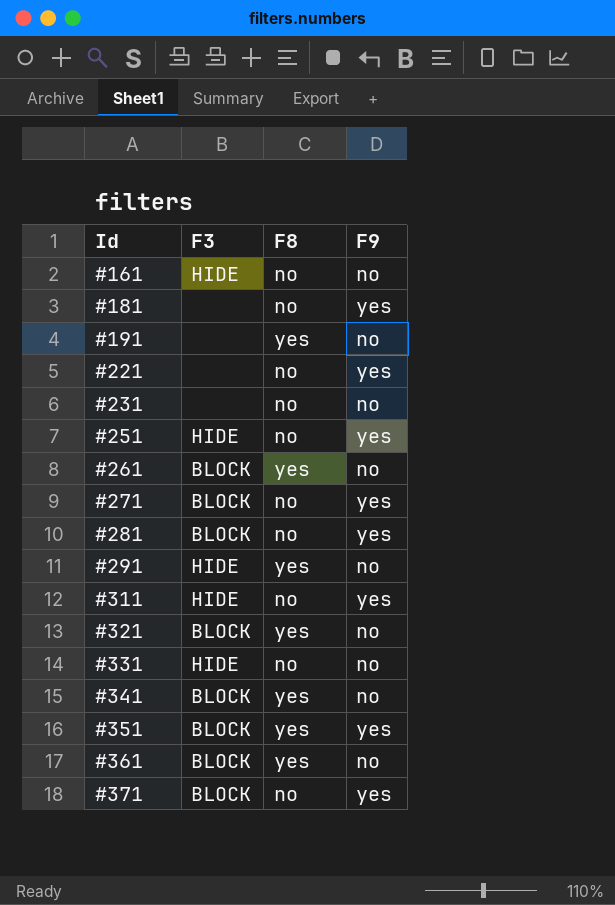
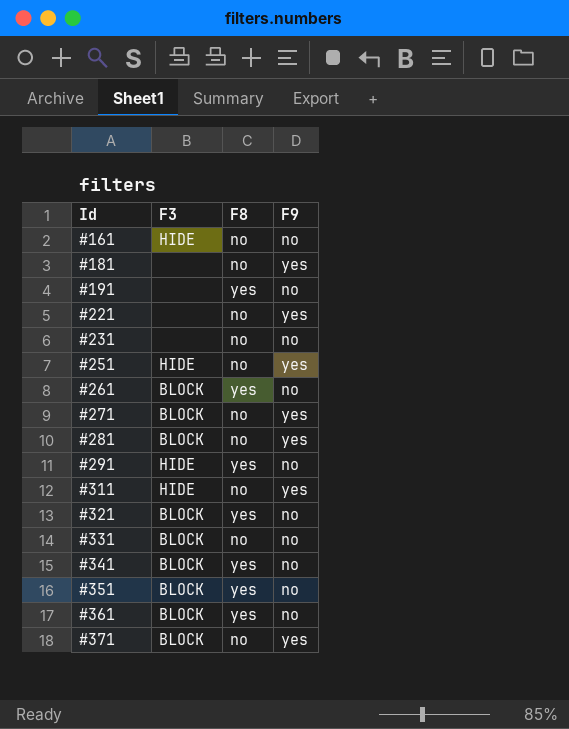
#331 | F3: HIDE -> BLOCK
#351 | F9: yes -> no

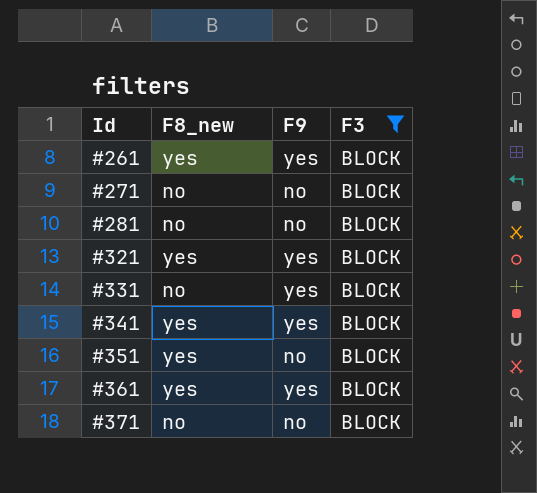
filter: none -> F3 = BLOCK
column name: F8 -> F8_new
column F3 | position: 2 -> 4
#261 | F9: no -> yes
#271 | F9: yes -> no
#281 | F9: yes -> no
#321 | F9: no -> yes
#331 | F9: no -> yes
#341 | F9: no -> yes
#361 | F9: no -> yes
#371 | F9: yes -> no

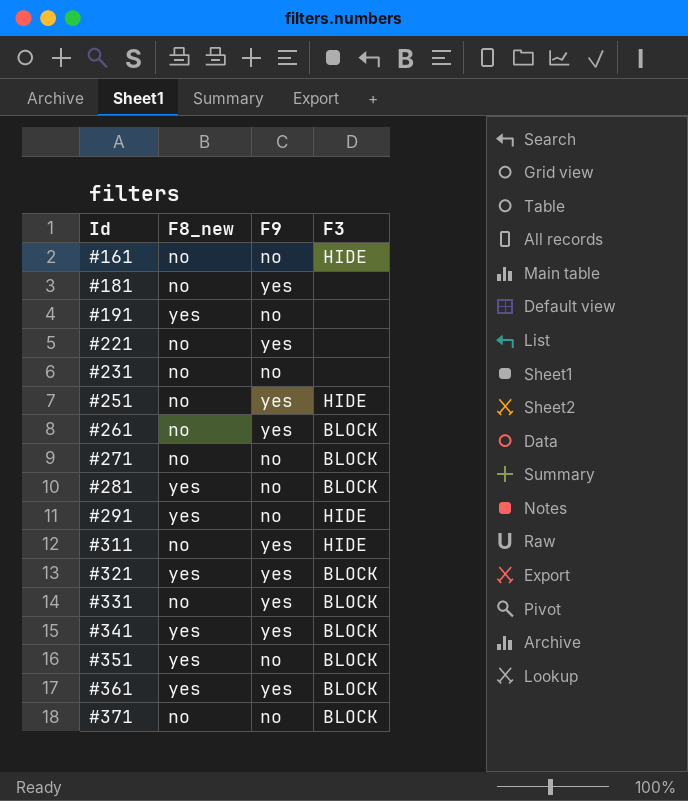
filter: F3 = BLOCK -> none
#261 | F8_new: yes -> no
#281 | F8_new: no -> yes

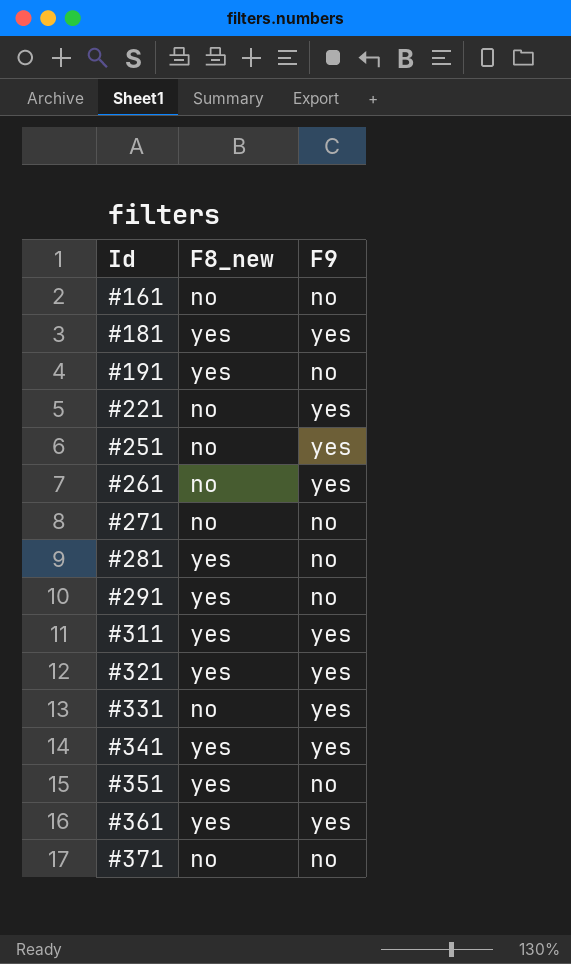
column F3 | position: 4 -> none
row #231: no | no | none -> none
#181 | F8_new: no -> yes
#311 | F8_new: no -> yes

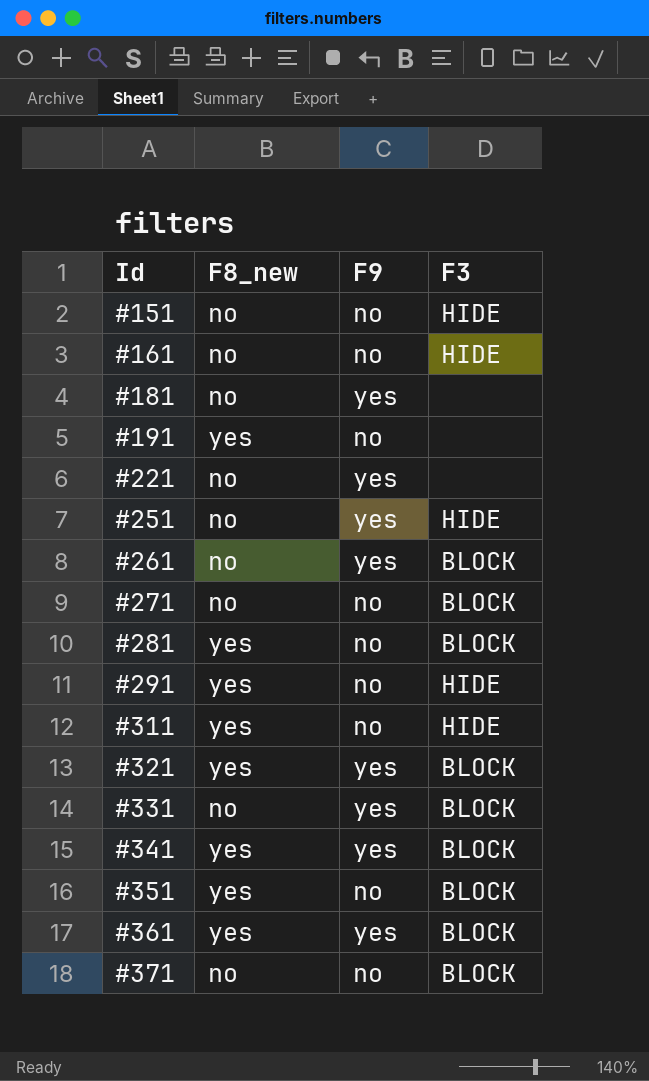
column F3 | position: none -> 4
row #151: none -> no | no | HIDE
#181 | F8_new: yes -> no
#311 | F9: yes -> no

